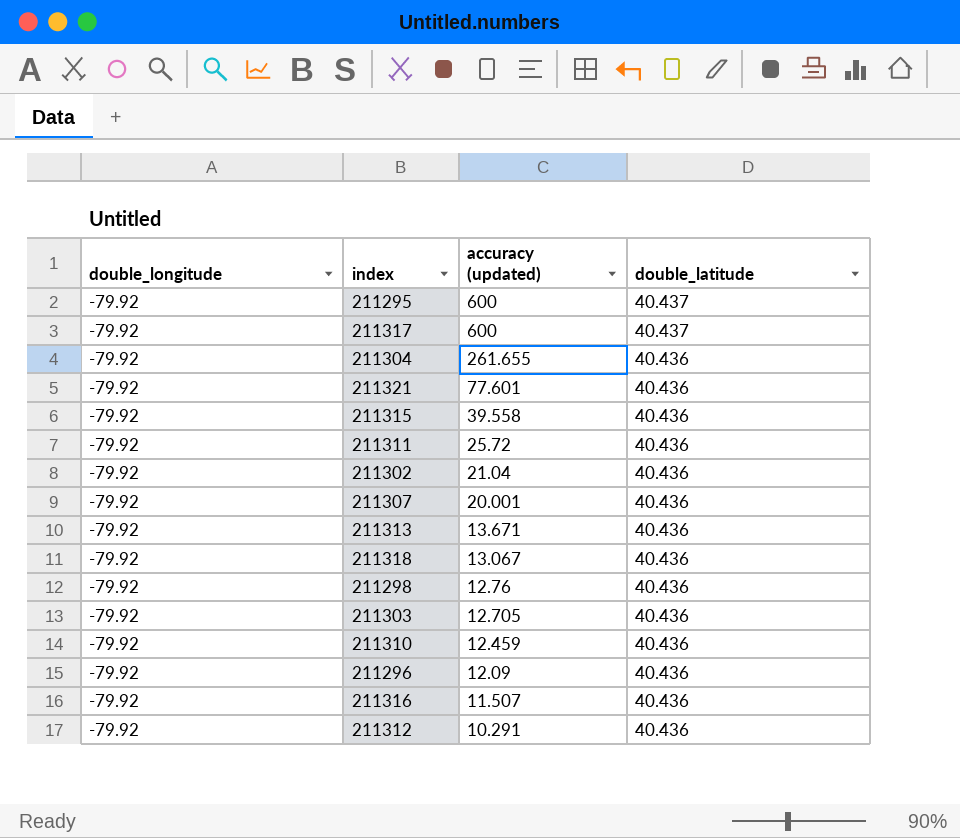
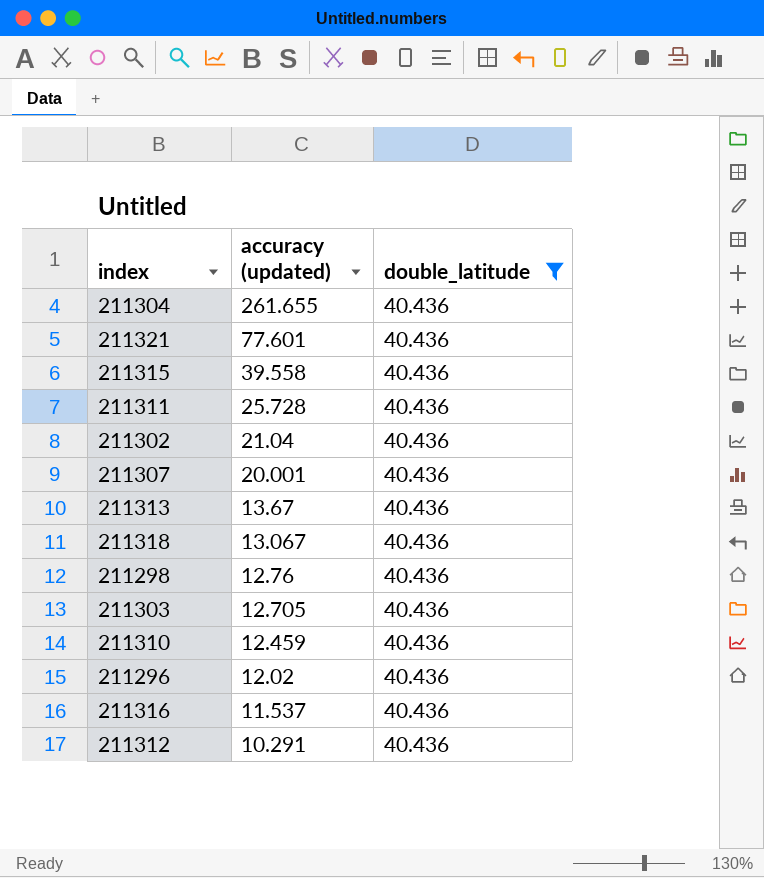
filter: none -> double_latitude = 40.436
column double_longitude | position: 1 -> none
211311 | accuracy (updated): 25.72 -> 25.728
211313 | accuracy (updated): 13.671 -> 13.67
211296 | accuracy (updated): 12.09 -> 12.02
211316 | accuracy (updated): 11.507 -> 11.537

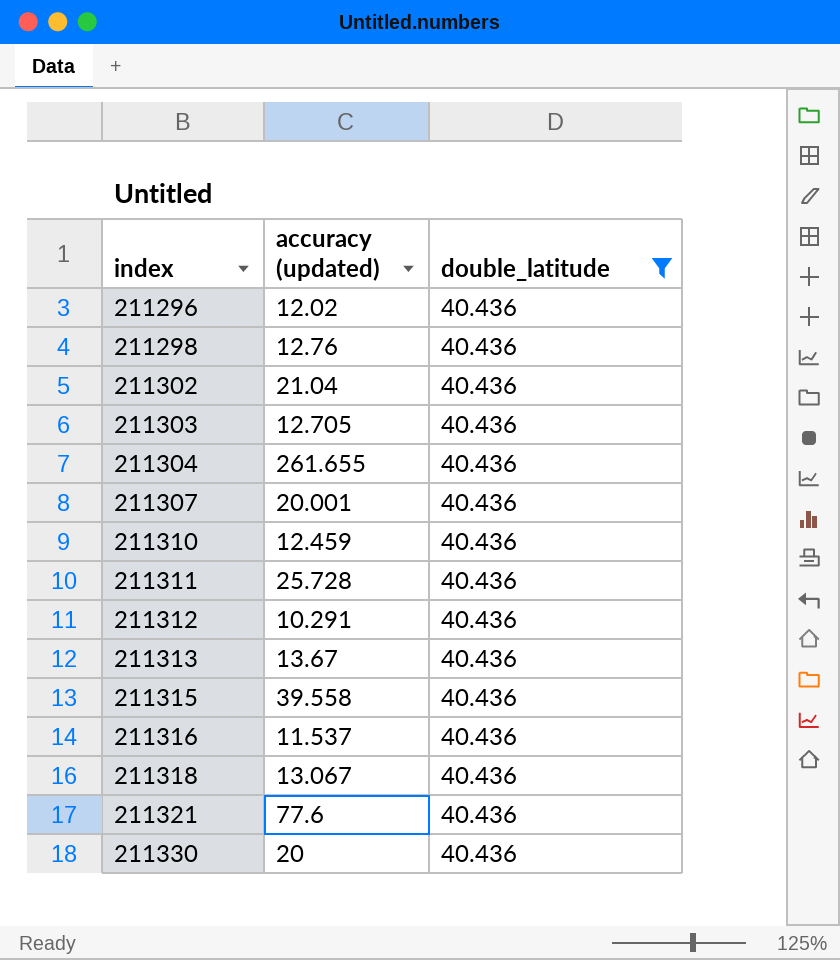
row order: accuracy (updated) descending -> index ascending
211321 | accuracy (updated): 77.601 -> 77.6
row 211330: none -> 20 | 40.436

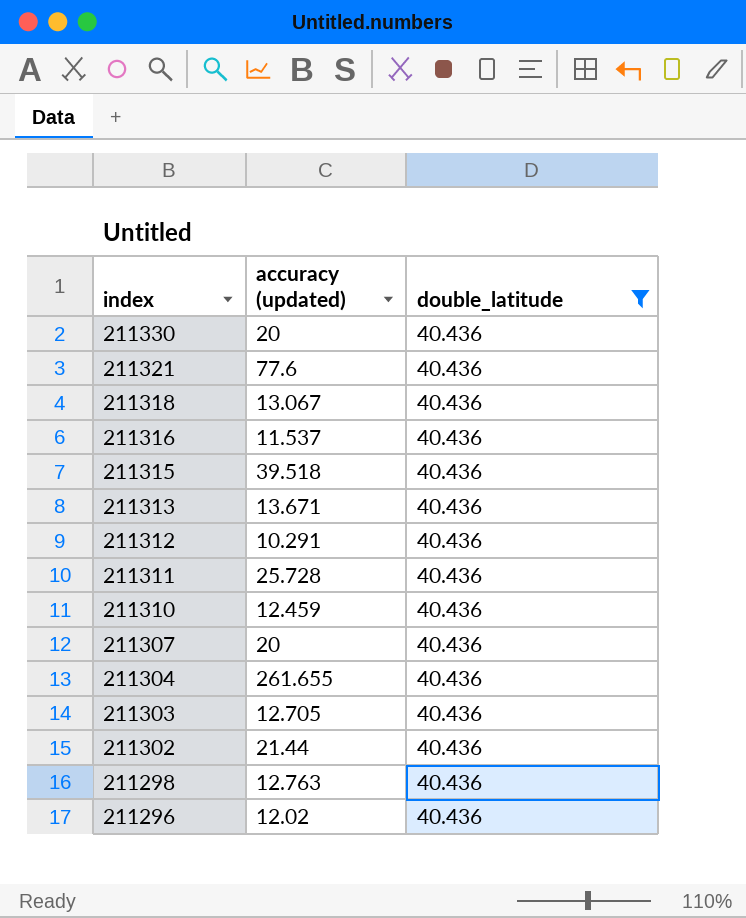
row order: index ascending -> index descending
211315 | accuracy (updated): 39.558 -> 39.518
211313 | accuracy (updated): 13.67 -> 13.671
211307 | accuracy (updated): 20.001 -> 20
211302 | accuracy (updated): 21.04 -> 21.44
211298 | accuracy (updated): 12.76 -> 12.763

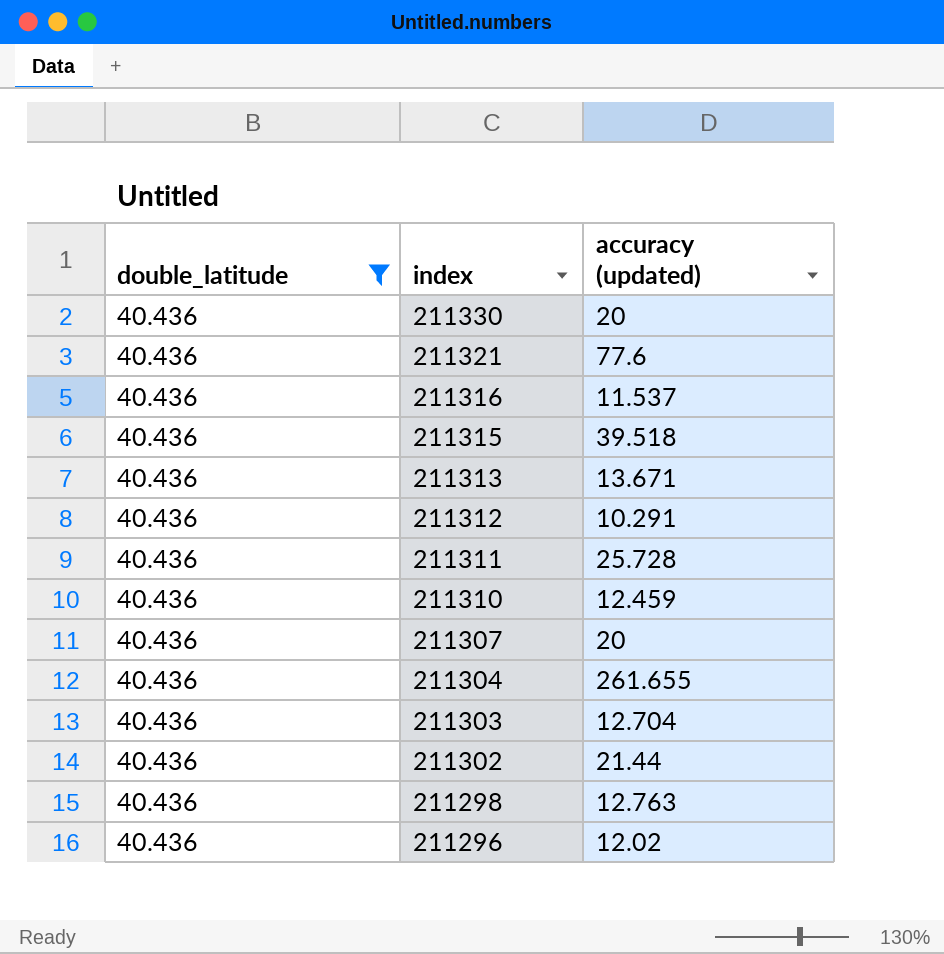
column double_latitude | position: 3 -> 1
row 211318: 13.067 | 40.436 -> none
211303 | accuracy (updated): 12.705 -> 12.704

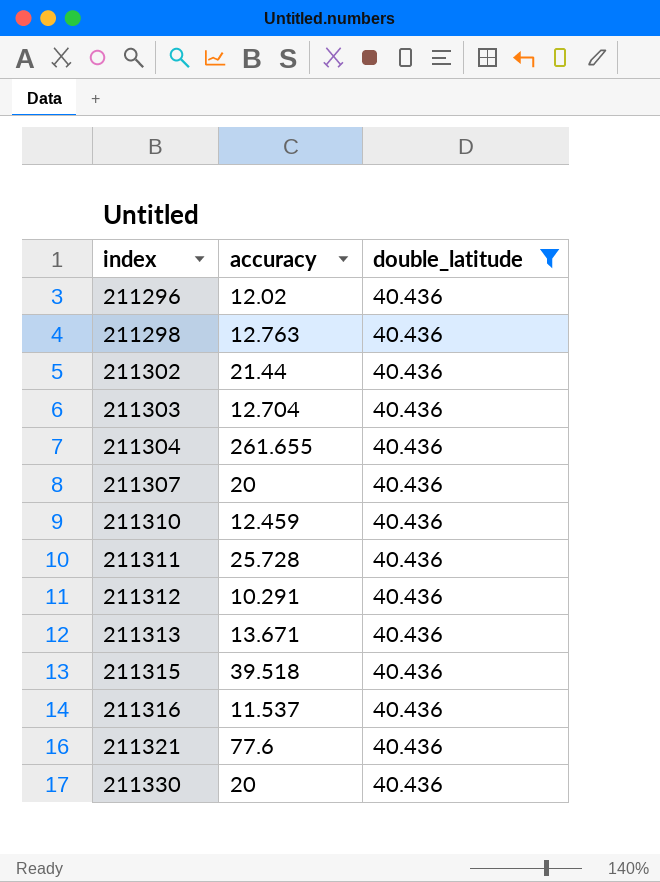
row order: index descending -> index ascending
column name: accuracy (updated) -> accuracy
column double_latitude | position: 1 -> 3

